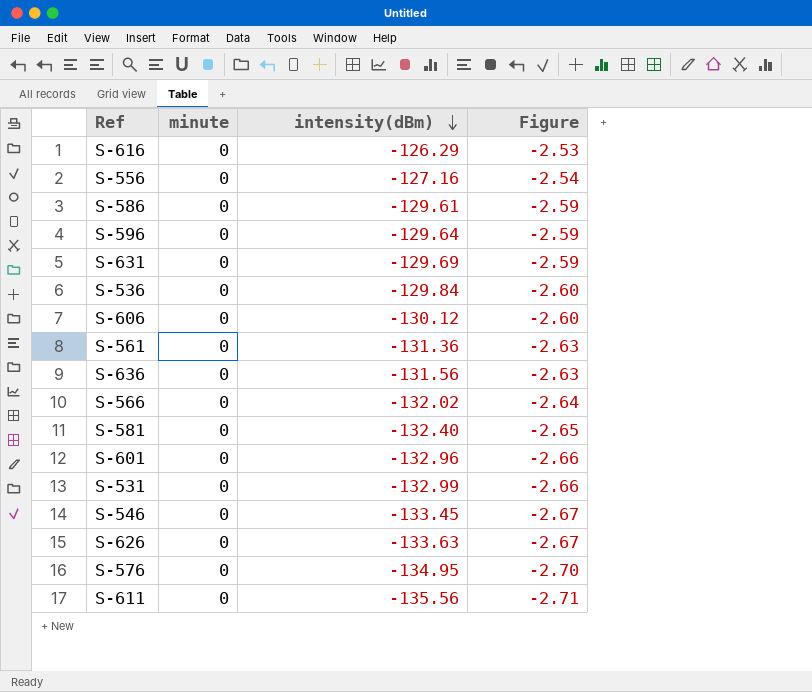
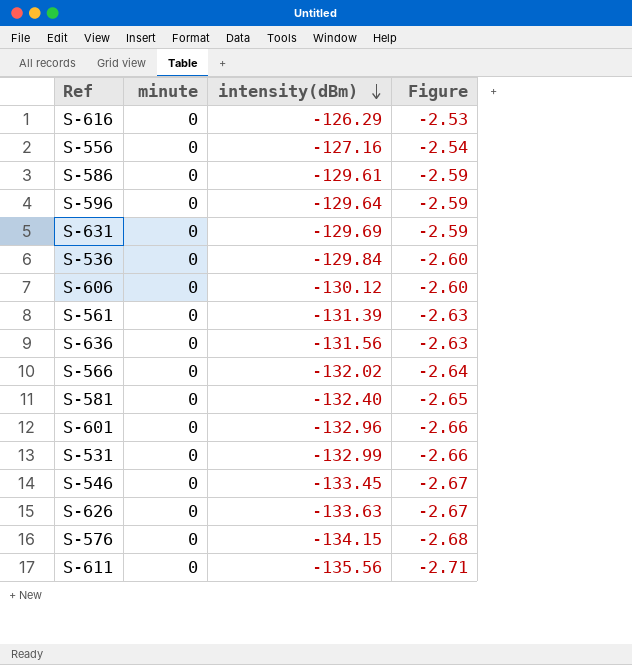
S-561 | intensity(dBm): -131.36 -> -131.39
S-576 | intensity(dBm): -134.95 -> -134.15
S-576 | Figure: -2.70 -> -2.68

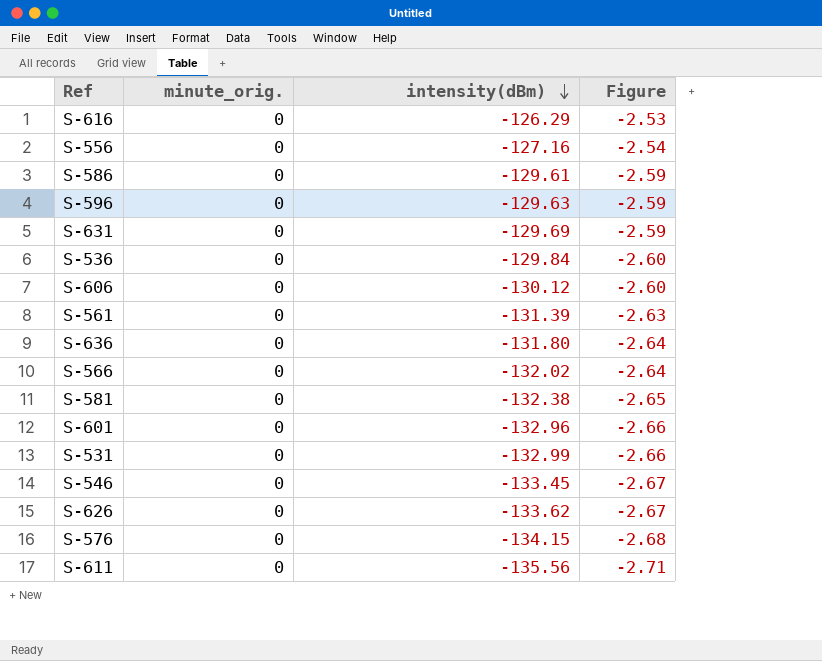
column name: minute -> minute_orig.
S-596 | intensity(dBm): -129.64 -> -129.63
S-636 | intensity(dBm): -131.56 -> -131.80
S-636 | Figure: -2.63 -> -2.64
S-581 | intensity(dBm): -132.40 -> -132.38
S-626 | intensity(dBm): -133.63 -> -133.62

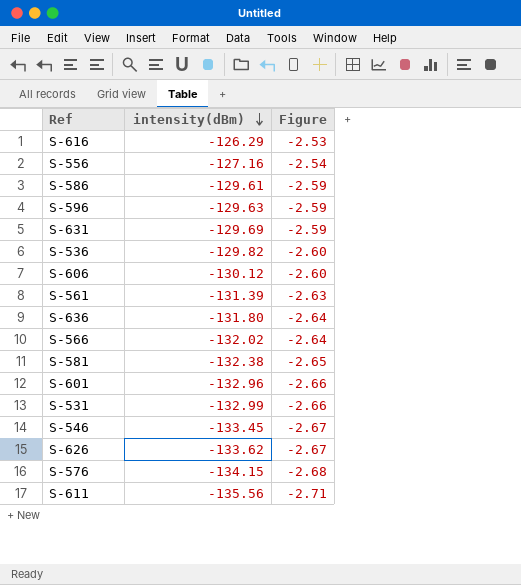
column minute_orig. | position: 2 -> none
S-536 | intensity(dBm): -129.84 -> -129.82

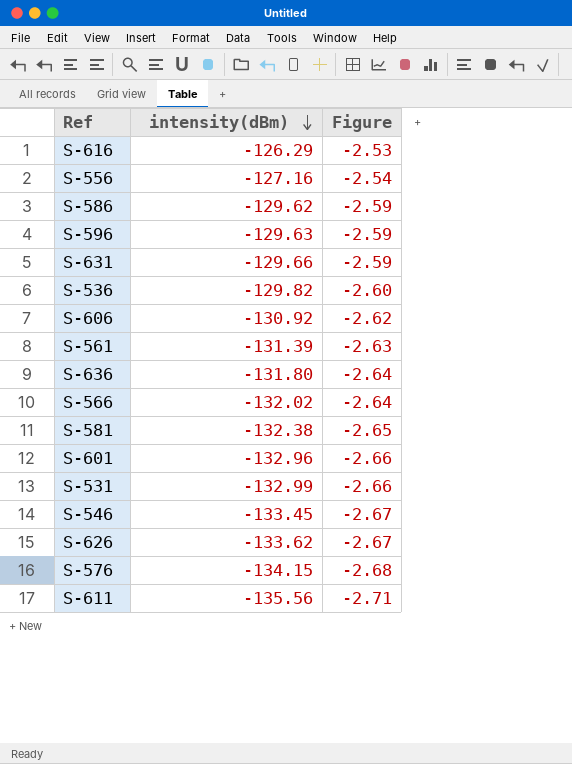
S-586 | intensity(dBm): -129.61 -> -129.62
S-631 | intensity(dBm): -129.69 -> -129.66
S-606 | intensity(dBm): -130.12 -> -130.92
S-606 | Figure: -2.60 -> -2.62

